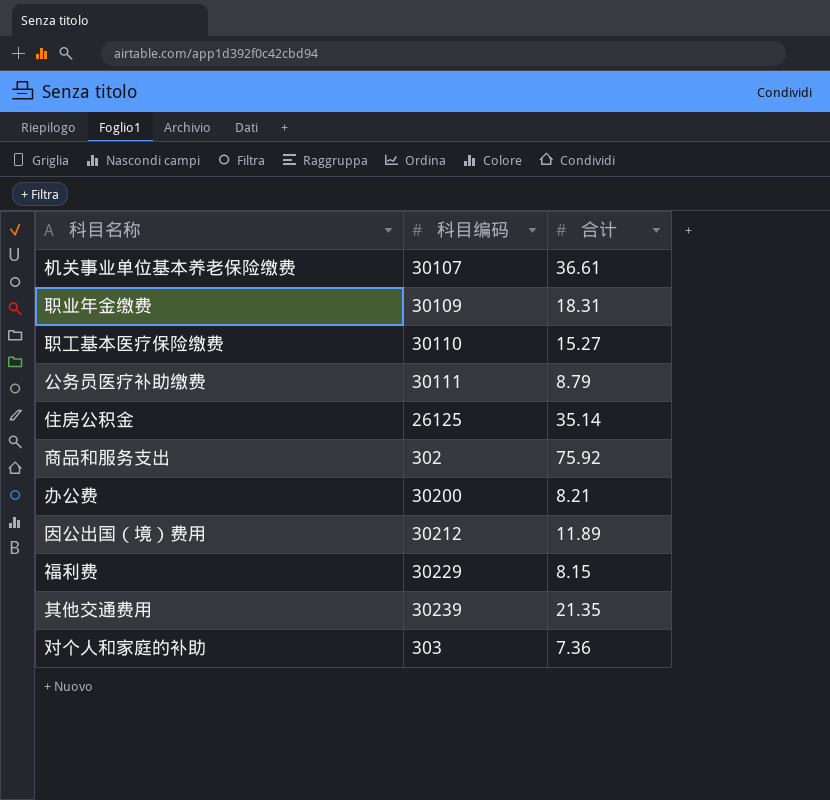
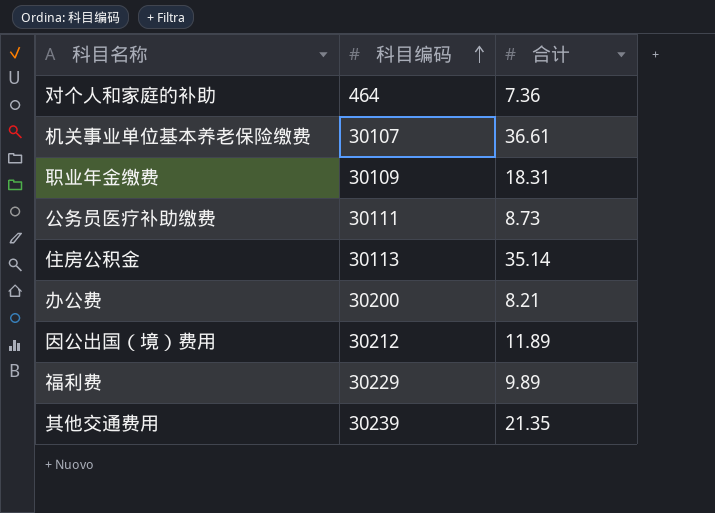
row order: none -> 科目编码 ascending
row 职工基本医疗保险缴费: 30110 | 15.27 -> none
row 商品和服务支出: 302 | 75.92 -> none
对个人和家庭的补助 | 科目编码: 303 -> 464
公务员医疗补助缴费 | 合计: 8.79 -> 8.73
住房公积金 | 科目编码: 26125 -> 30113
福利费 | 合计: 8.15 -> 9.89

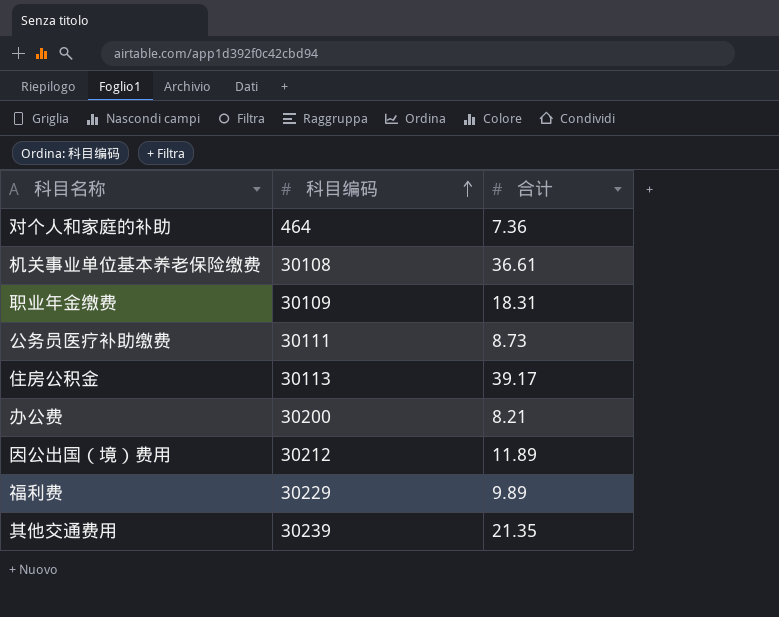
机关事业单位基本养老保险缴费 | 科目编码: 30107 -> 30108
住房公积金 | 合计: 35.14 -> 39.17

